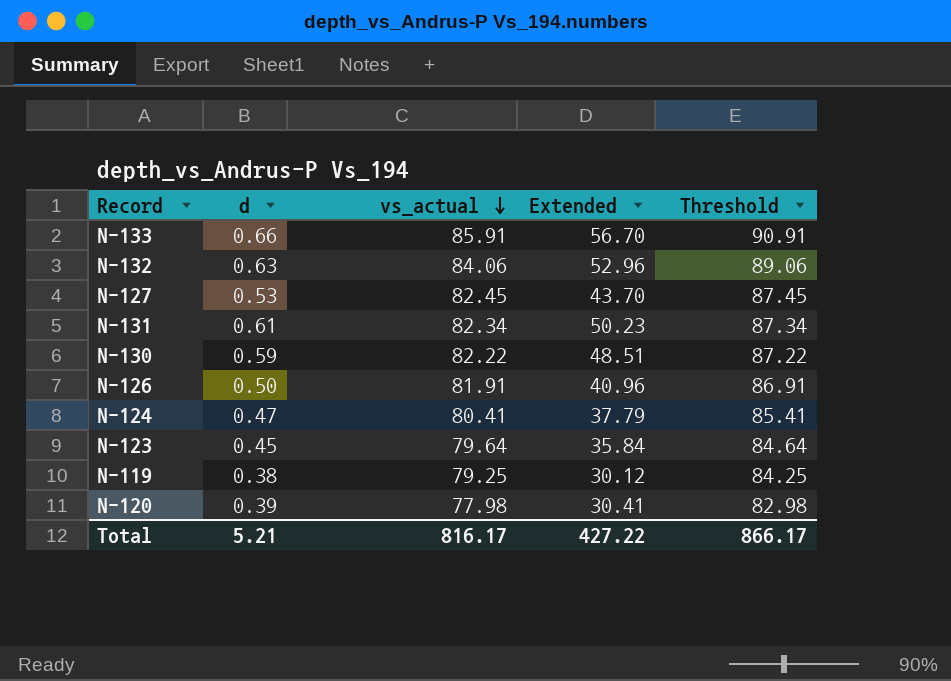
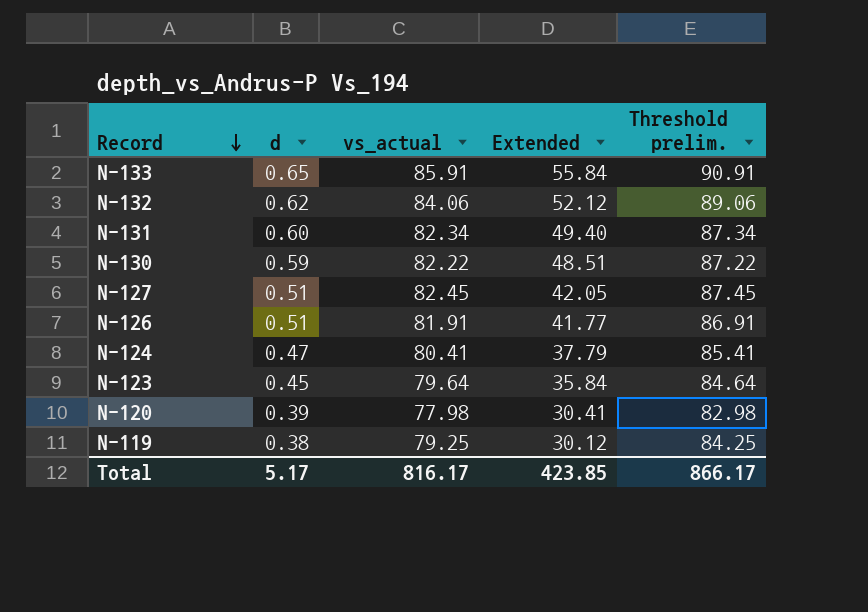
row order: vs_actual descending -> Record descending
column name: Threshold -> Threshold prelim.
N-133 | d: 0.66 -> 0.65
N-133 | Extended: 56.70 -> 55.84
N-132 | d: 0.63 -> 0.62
N-132 | Extended: 52.96 -> 52.12
N-131 | d: 0.61 -> 0.60
N-131 | Extended: 50.23 -> 49.40
N-127 | d: 0.53 -> 0.51
N-127 | Extended: 43.70 -> 42.05
N-126 | d: 0.50 -> 0.51
N-126 | Extended: 40.96 -> 41.77
Total | d: 5.21 -> 5.17
Total | Extended: 427.22 -> 423.85

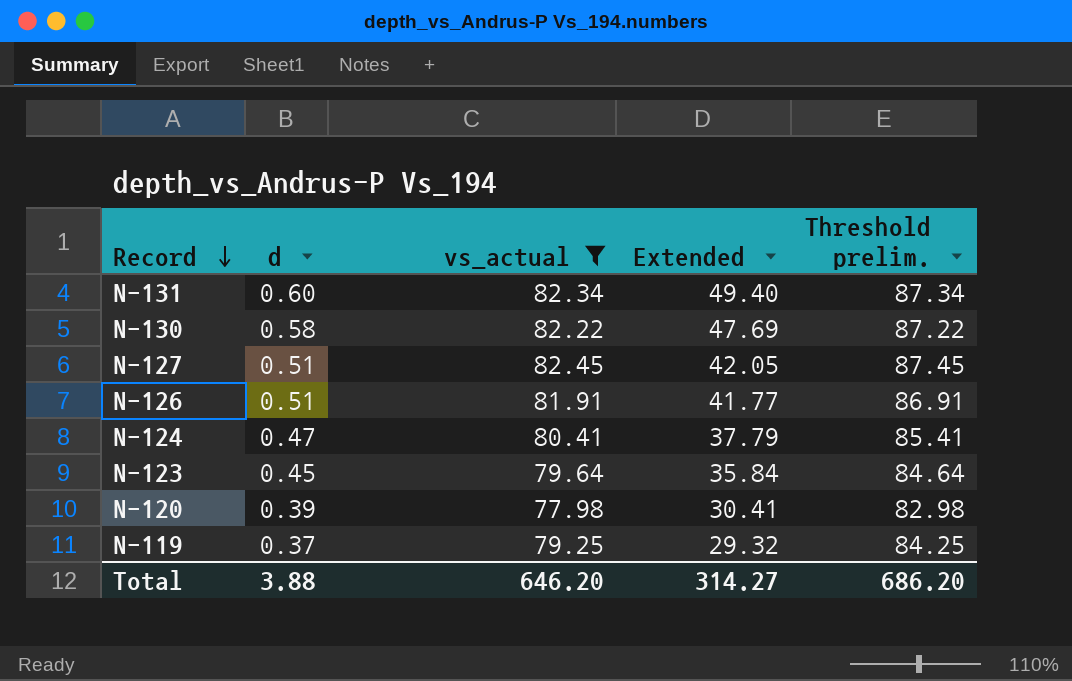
filter: none -> vs_actual <= 82.45
N-130 | d: 0.59 -> 0.58
N-130 | Extended: 48.51 -> 47.69
N-119 | d: 0.38 -> 0.37
N-119 | Extended: 30.12 -> 29.32
Total | d: 5.17 -> 3.88
Total | vs_actual: 816.17 -> 646.20
Total | Extended: 423.85 -> 314.27
Total | Threshold prelim.: 866.17 -> 686.20

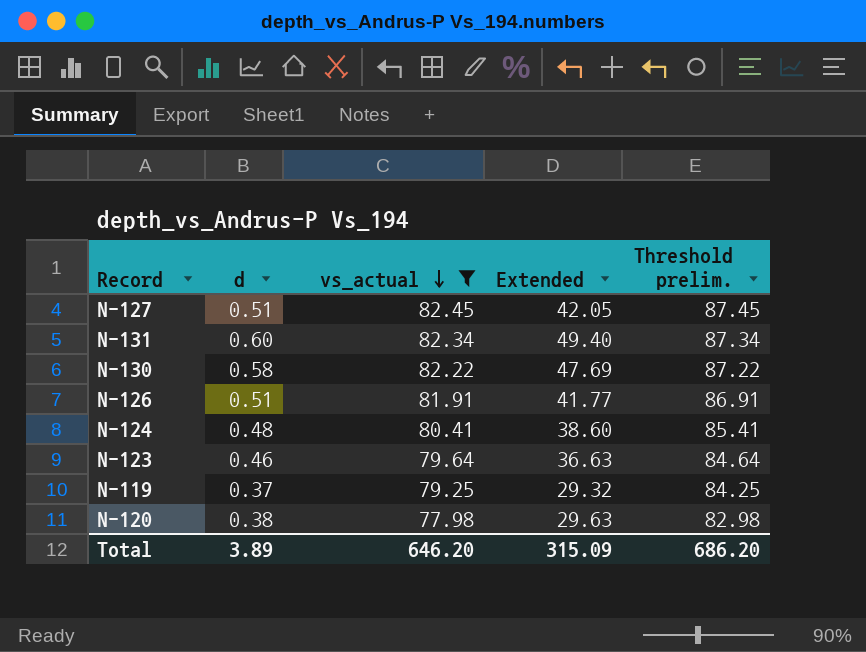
row order: Record descending -> vs_actual descending
N-124 | d: 0.47 -> 0.48
N-124 | Extended: 37.79 -> 38.60
N-123 | d: 0.45 -> 0.46
N-123 | Extended: 35.84 -> 36.63
N-120 | d: 0.39 -> 0.38
N-120 | Extended: 30.41 -> 29.63
Total | d: 3.88 -> 3.89
Total | Extended: 314.27 -> 315.09

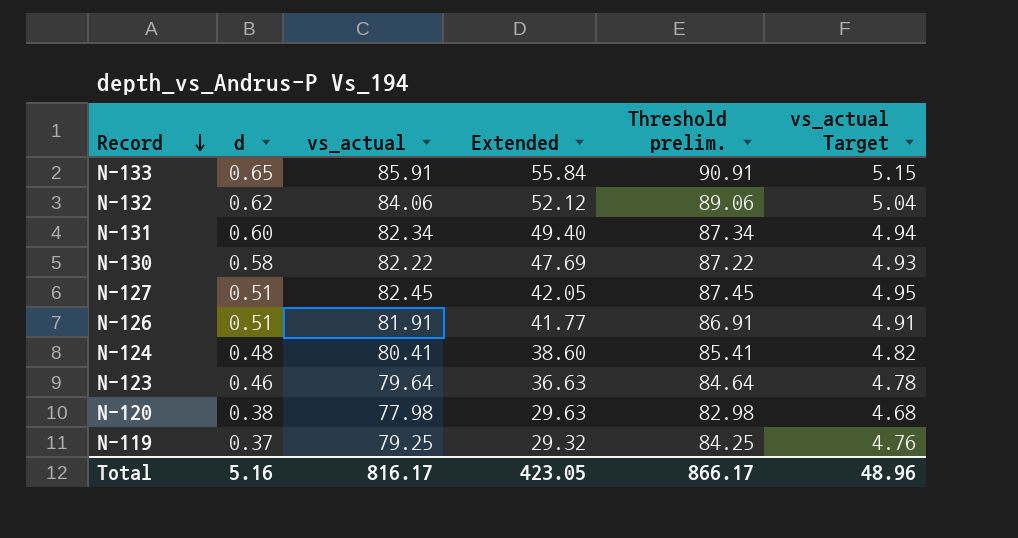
filter: vs_actual <= 82.45 -> none
row order: vs_actual descending -> Record descending
column vs_actual Target | formula: none -> [vs_actual] * 0.06
Total | d: 3.89 -> 5.16
Total | vs_actual: 646.20 -> 816.17
Total | Extended: 315.09 -> 423.05
Total | Threshold prelim.: 686.20 -> 866.17

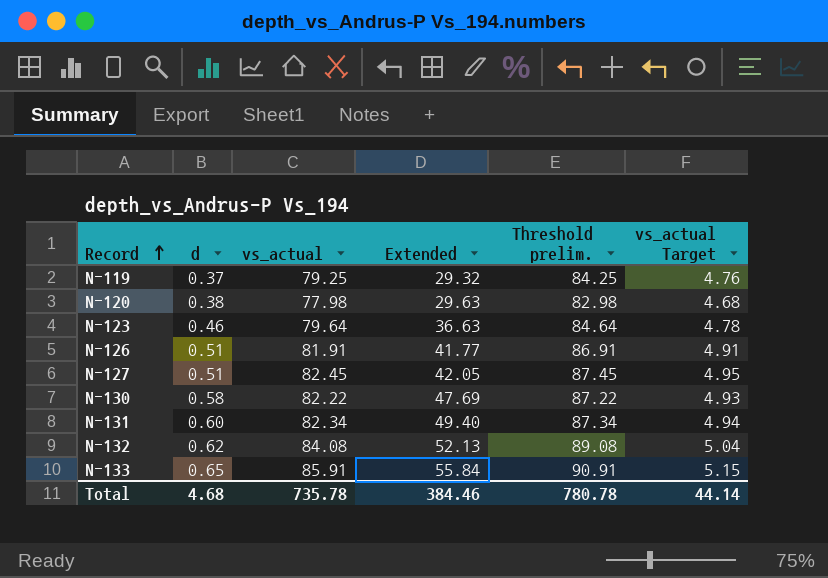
row order: Record descending -> Record ascending
row N-124: 0.48 | 80.41 | 38.60 | 85.41 | 4.82 -> none
N-132 | vs_actual: 84.06 -> 84.08
N-132 | Extended: 52.12 -> 52.13
N-132 | Threshold prelim.: 89.06 -> 89.08
Total | d: 5.16 -> 4.68
Total | vs_actual: 816.17 -> 735.78
Total | Extended: 423.05 -> 384.46
Total | Threshold prelim.: 866.17 -> 780.78
Total | vs_actual Target: 48.96 -> 44.14

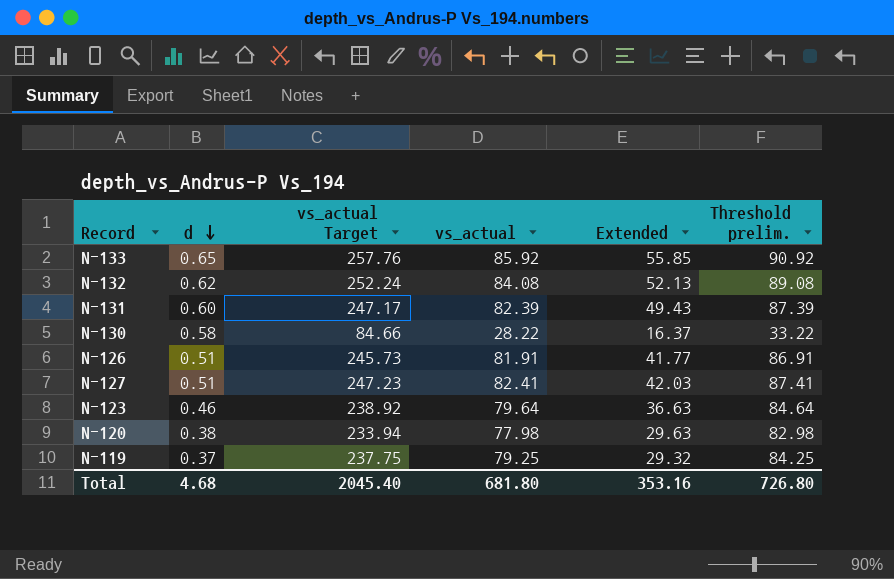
row order: Record ascending -> d descending
column vs_actual Target | formula: [vs_actual] * 0.06 -> [vs_actual] * 3
column vs_actual Target | position: 6 -> 3
N-133 | vs_actual: 85.91 -> 85.92
N-133 | Extended: 55.84 -> 55.85
N-133 | Threshold prelim.: 90.91 -> 90.92
N-131 | vs_actual: 82.34 -> 82.39
N-131 | Extended: 49.40 -> 49.43
N-131 | Threshold prelim.: 87.34 -> 87.39
N-130 | vs_actual: 82.22 -> 28.22
N-130 | Extended: 47.69 -> 16.37
N-130 | Threshold prelim.: 87.22 -> 33.22
N-127 | vs_actual: 82.45 -> 82.41
N-127 | Extended: 42.05 -> 42.03
N-127 | Threshold prelim.: 87.45 -> 87.41
Total | vs_actual Target: 44.14 -> 2045.40
Total | vs_actual: 735.78 -> 681.80
Total | Extended: 384.46 -> 353.16
Total | Threshold prelim.: 780.78 -> 726.80

